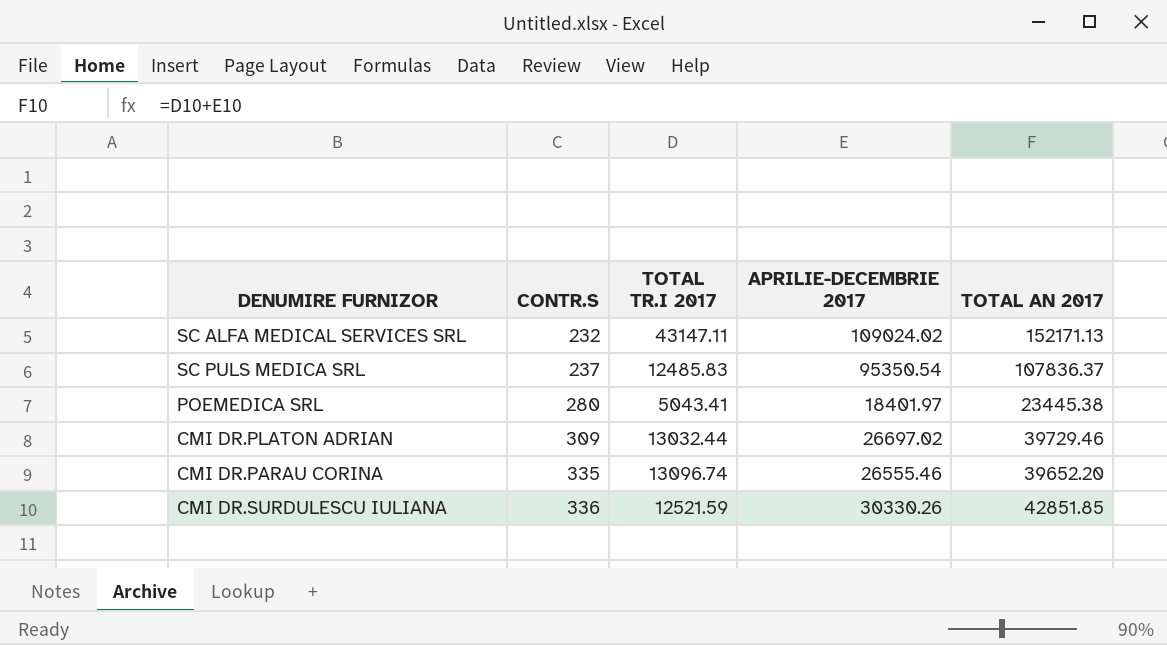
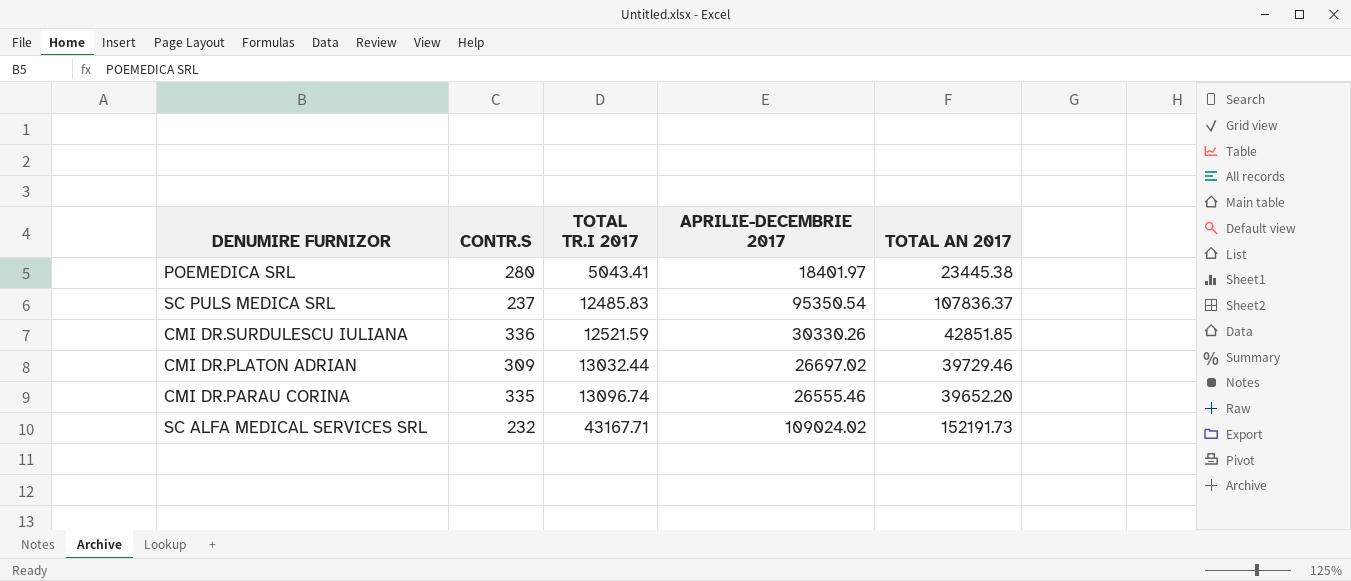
row order: CONTR.S ascending -> TOTAL TR.I 2017 ascending
SC ALFA MEDICAL SERVICES SRL | TOTAL TR.I 2017: 43147.11 -> 43167.71
SC ALFA MEDICAL SERVICES SRL | TOTAL AN 2017: 152171.13 -> 152191.73

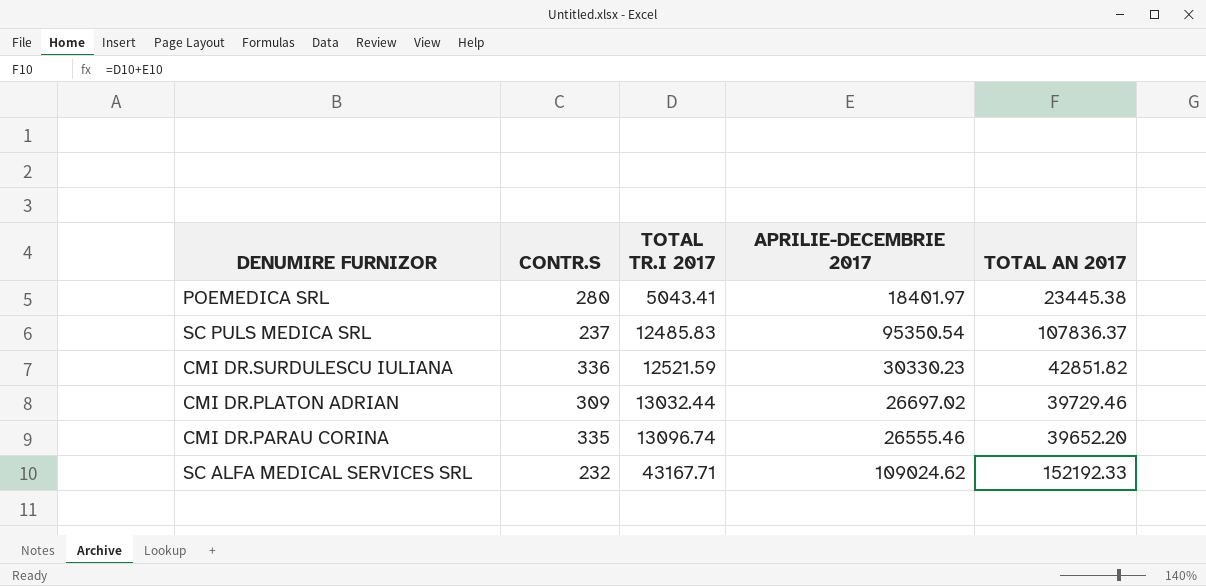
CMI DR.SURDULESCU IULIANA | APRILIE-DECEMBRIE 2017: 30330.26 -> 30330.23
CMI DR.SURDULESCU IULIANA | TOTAL AN 2017: 42851.85 -> 42851.82
SC ALFA MEDICAL SERVICES SRL | APRILIE-DECEMBRIE 2017: 109024.02 -> 109024.62
SC ALFA MEDICAL SERVICES SRL | TOTAL AN 2017: 152191.73 -> 152192.33

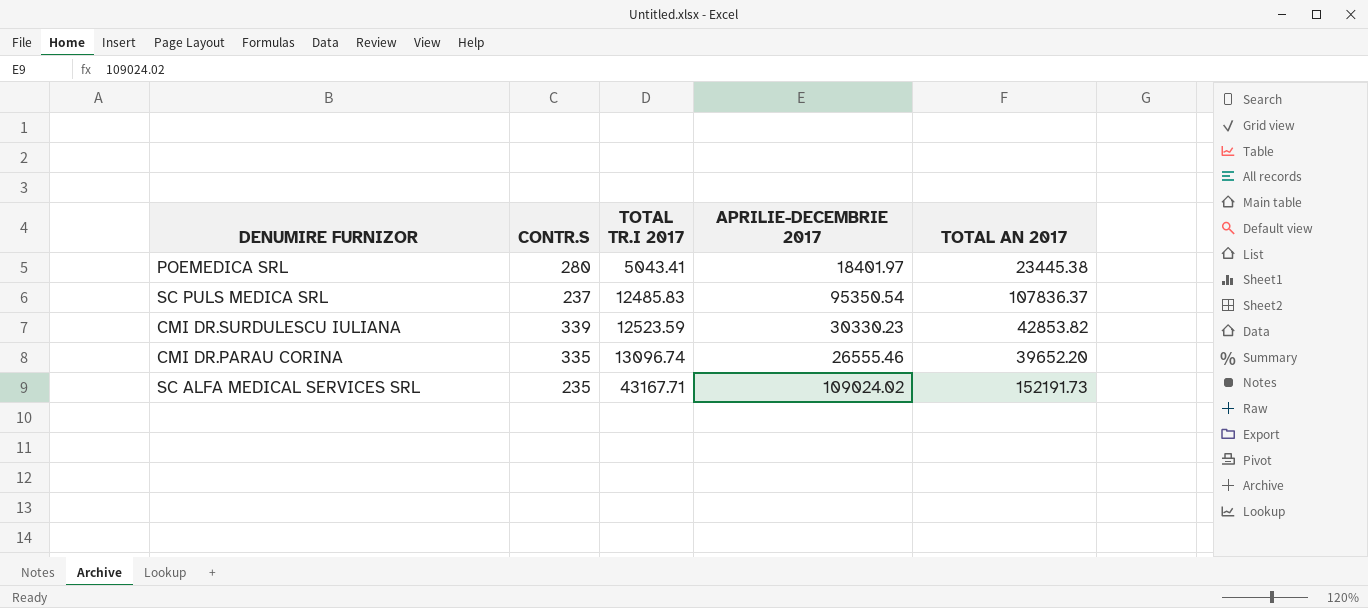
row CMI DR.PLATON ADRIAN: 309 | 13032.44 | 26697.02 | 39729.46 -> none
CMI DR.SURDULESCU IULIANA | CONTR.S: 336 -> 339
CMI DR.SURDULESCU IULIANA | TOTAL TR.I 2017: 12521.59 -> 12523.59
CMI DR.SURDULESCU IULIANA | TOTAL AN 2017: 42851.82 -> 42853.82
SC ALFA MEDICAL SERVICES SRL | CONTR.S: 232 -> 235
SC ALFA MEDICAL SERVICES SRL | APRILIE-DECEMBRIE 2017: 109024.62 -> 109024.02
SC ALFA MEDICAL SERVICES SRL | TOTAL AN 2017: 152192.33 -> 152191.73

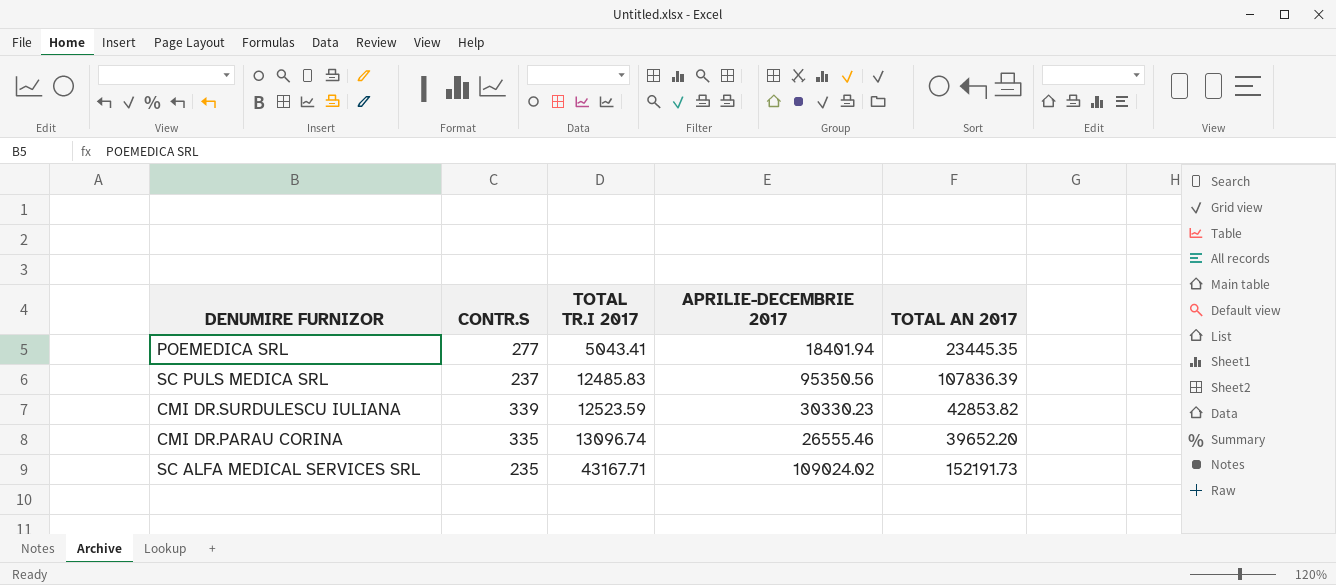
POEMEDICA SRL | CONTR.S: 280 -> 277
POEMEDICA SRL | APRILIE-DECEMBRIE 2017: 18401.97 -> 18401.94
POEMEDICA SRL | TOTAL AN 2017: 23445.38 -> 23445.35
SC PULS MEDICA SRL | APRILIE-DECEMBRIE 2017: 95350.54 -> 95350.56
SC PULS MEDICA SRL | TOTAL AN 2017: 107836.37 -> 107836.39

